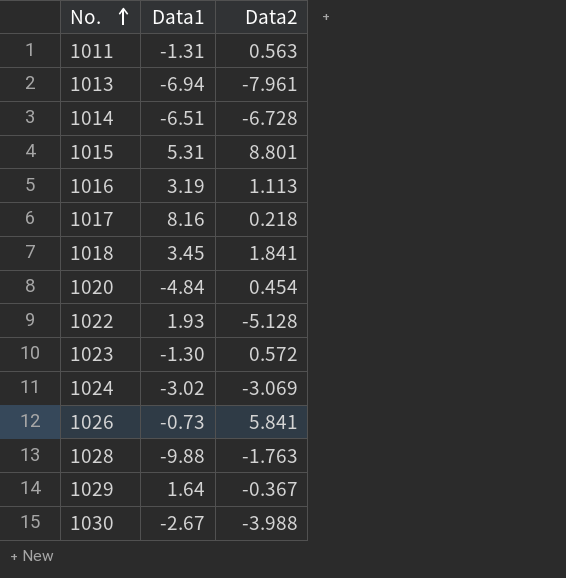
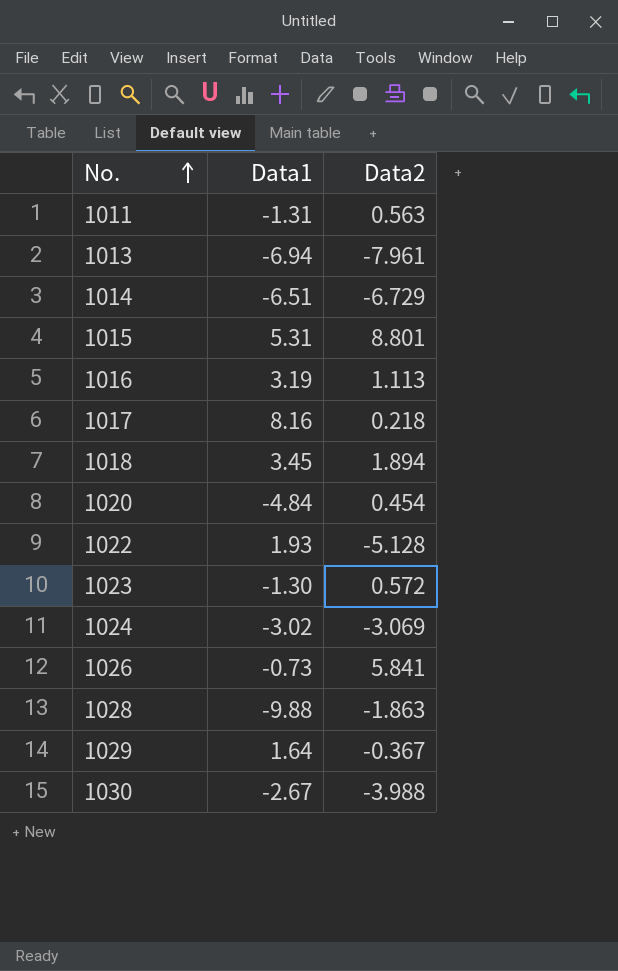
1014 | Data2: -6.728 -> -6.729
1018 | Data2: 1.841 -> 1.894
1028 | Data2: -1.763 -> -1.863

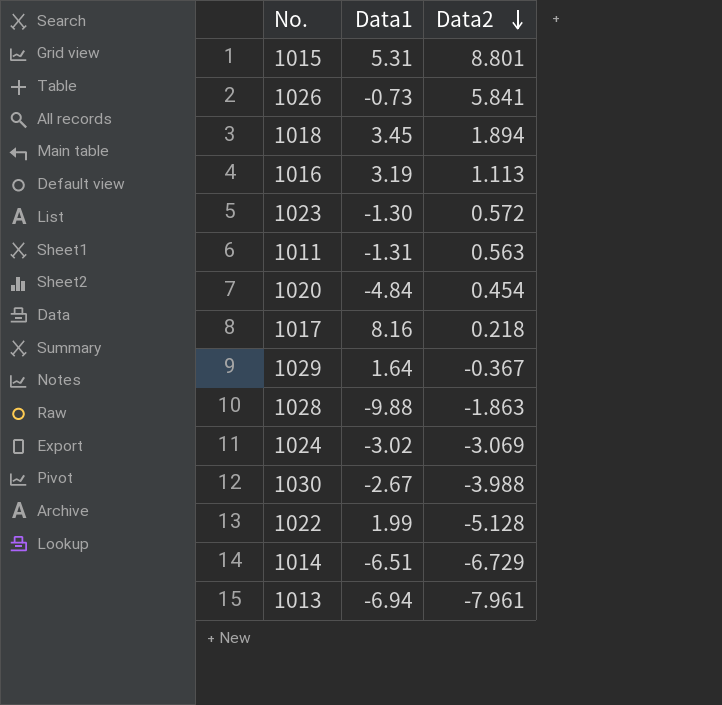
row order: No. ascending -> Data2 descending
1022 | Data1: 1.93 -> 1.99

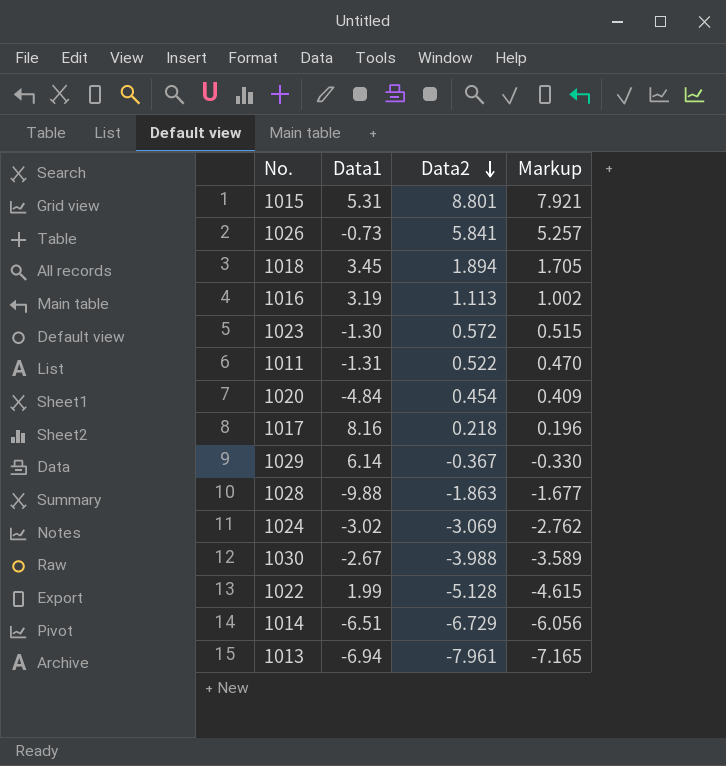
column Markup | formula: none -> [Data2] * 0.9
1011 | Data2: 0.563 -> 0.522
1029 | Data1: 1.64 -> 6.14

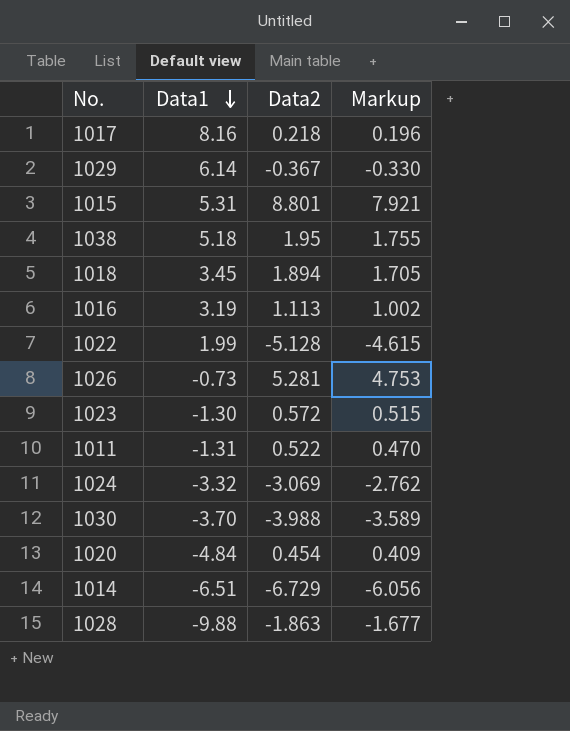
row order: Data2 descending -> Data1 descending
row 1013: -6.94 | -7.961 | -7.165 -> none
row 1038: none -> 5.18 | 1.95 | 1.755
1026 | Data2: 5.841 -> 5.281
1026 | Markup: 5.257 -> 4.753
1024 | Data1: -3.02 -> -3.32
1030 | Data1: -2.67 -> -3.70

